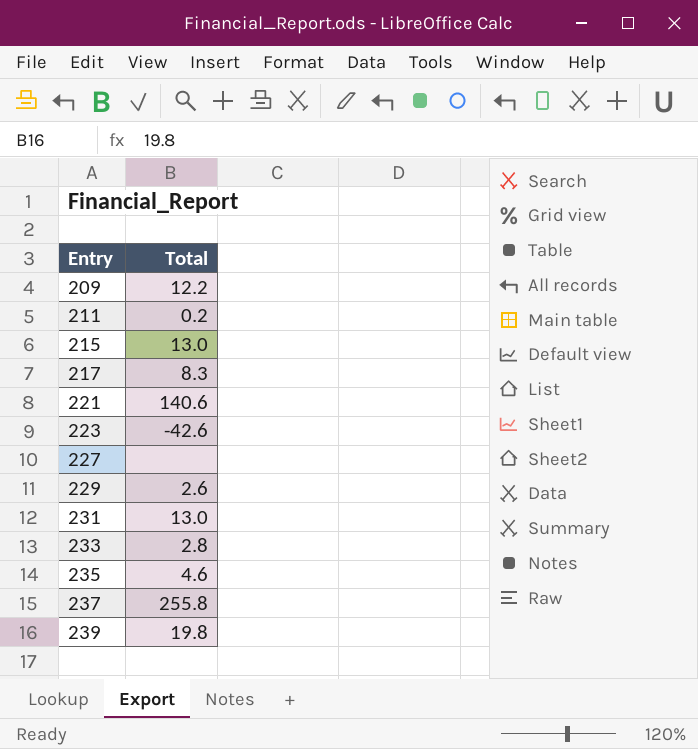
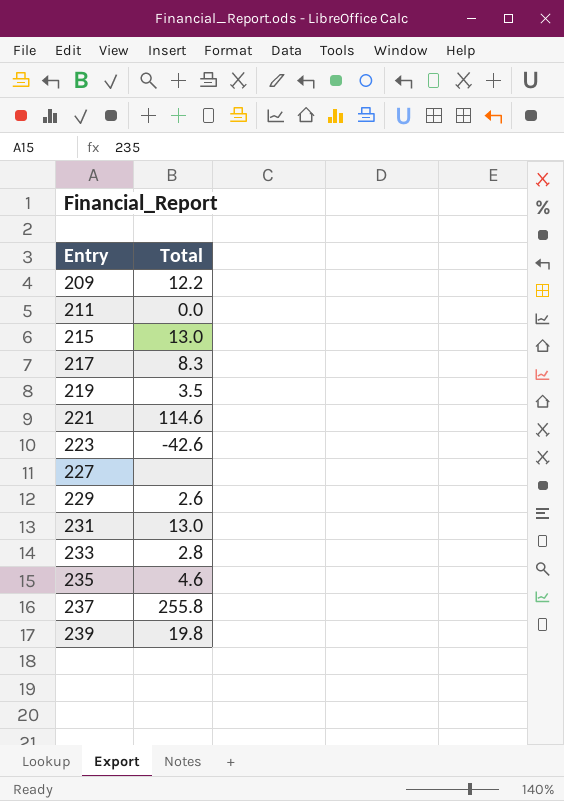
211 | Total: 0.2 -> 0.0
row 219: none -> 3.5
221 | Total: 140.6 -> 114.6

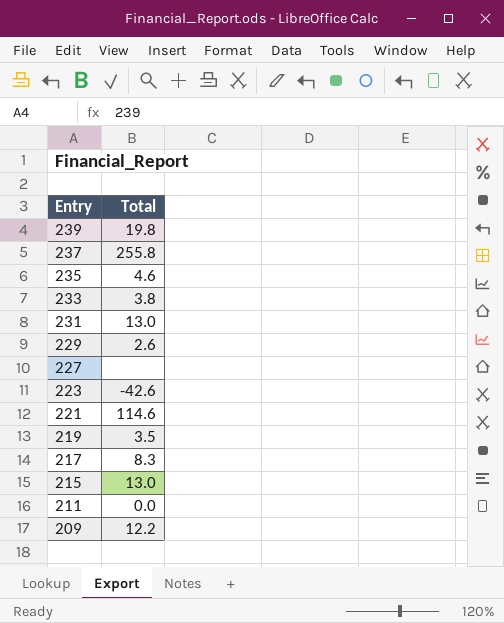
row order: Entry ascending -> Entry descending
233 | Total: 2.8 -> 3.8

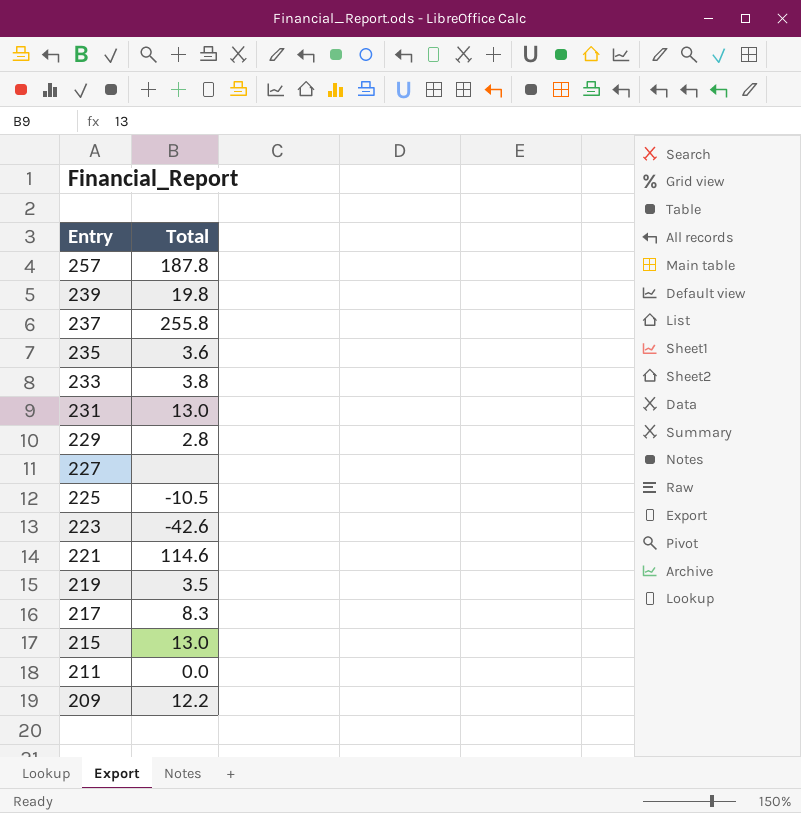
row 257: none -> 187.8
235 | Total: 4.6 -> 3.6
229 | Total: 2.6 -> 2.8
row 225: none -> -10.5

